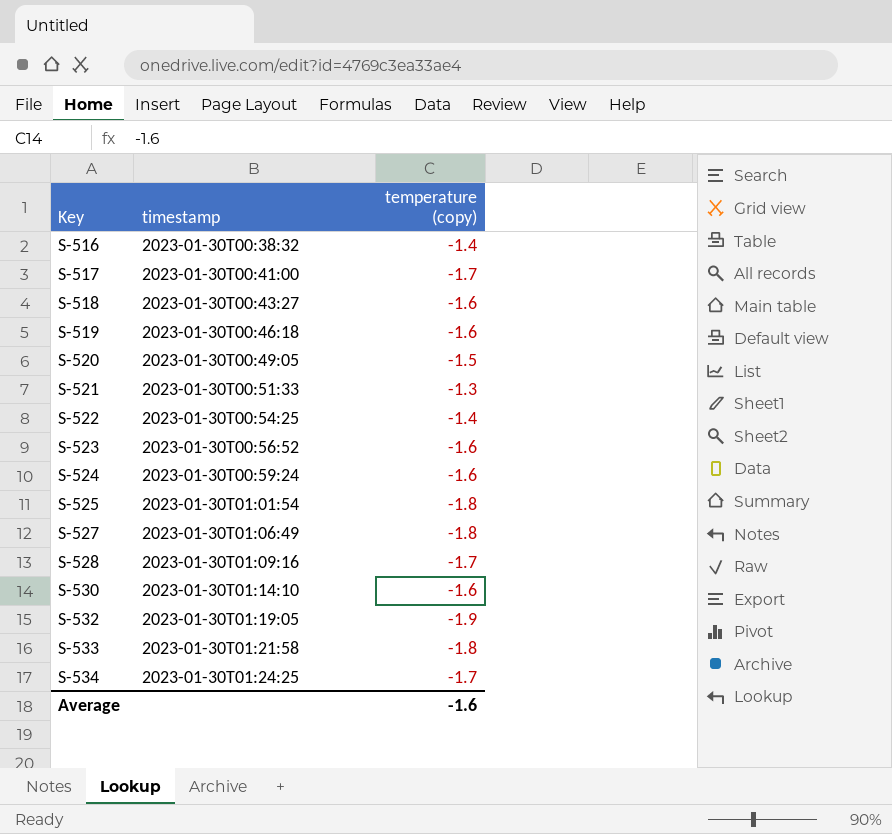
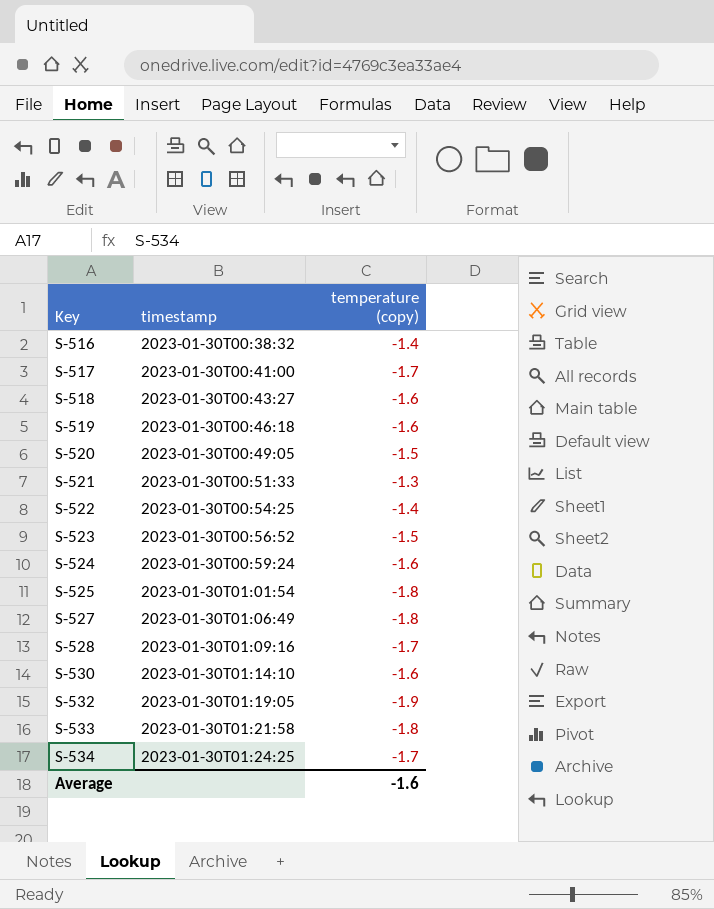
S-523 | temperature (copy): -1.6 -> -1.5

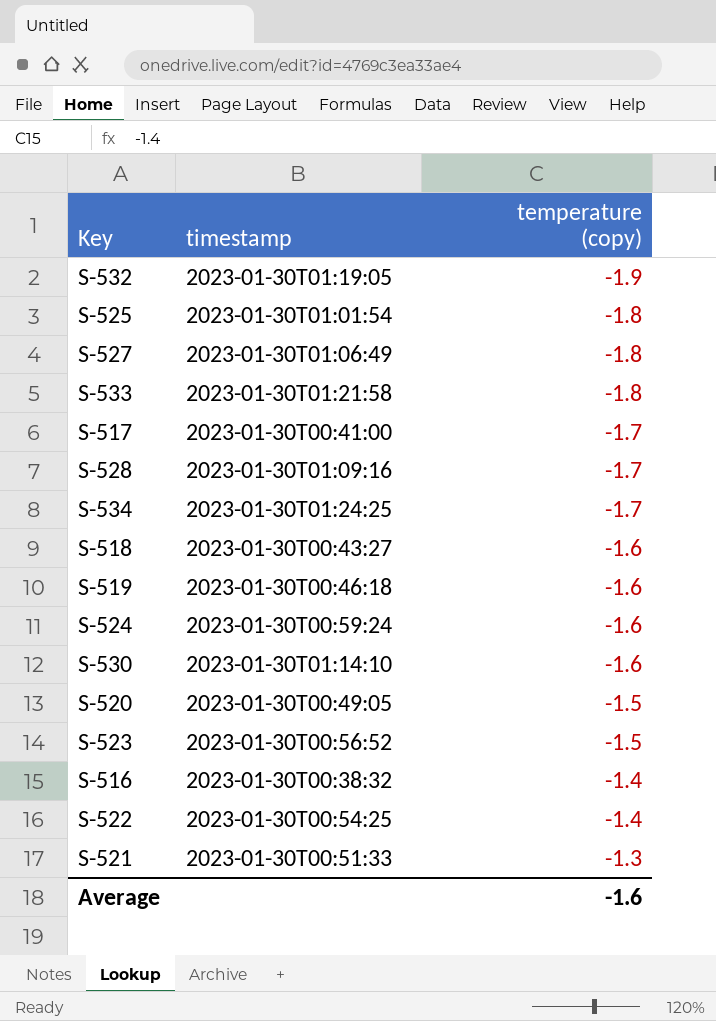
row order: Key ascending -> temperature (copy) ascending

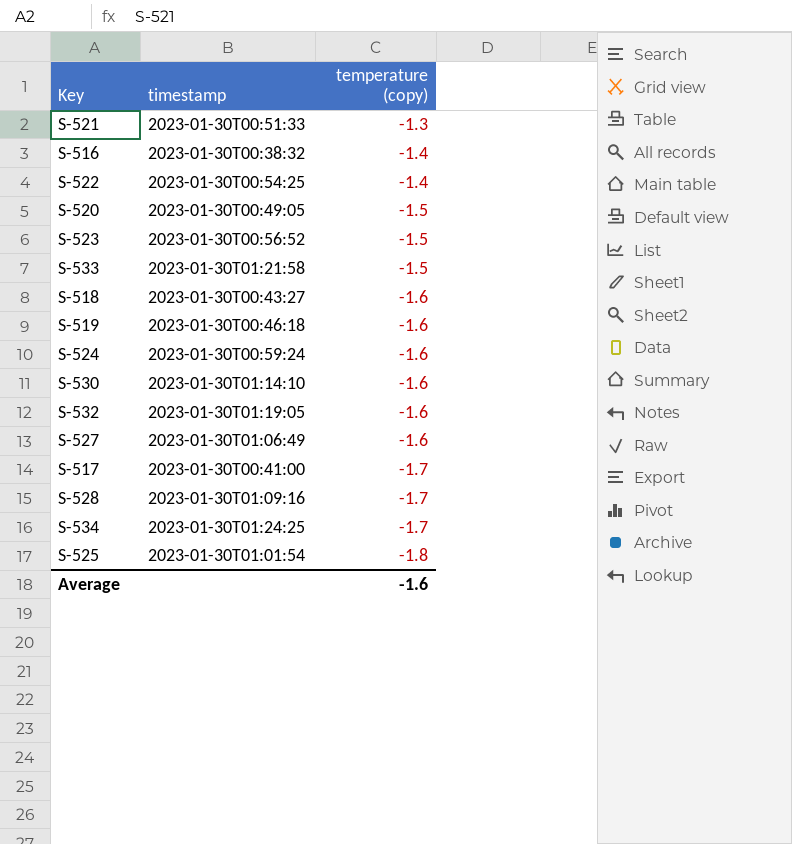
row order: temperature (copy) ascending -> temperature (copy) descending
S-533 | temperature (copy): -1.8 -> -1.5
S-532 | temperature (copy): -1.9 -> -1.6
S-527 | temperature (copy): -1.8 -> -1.6

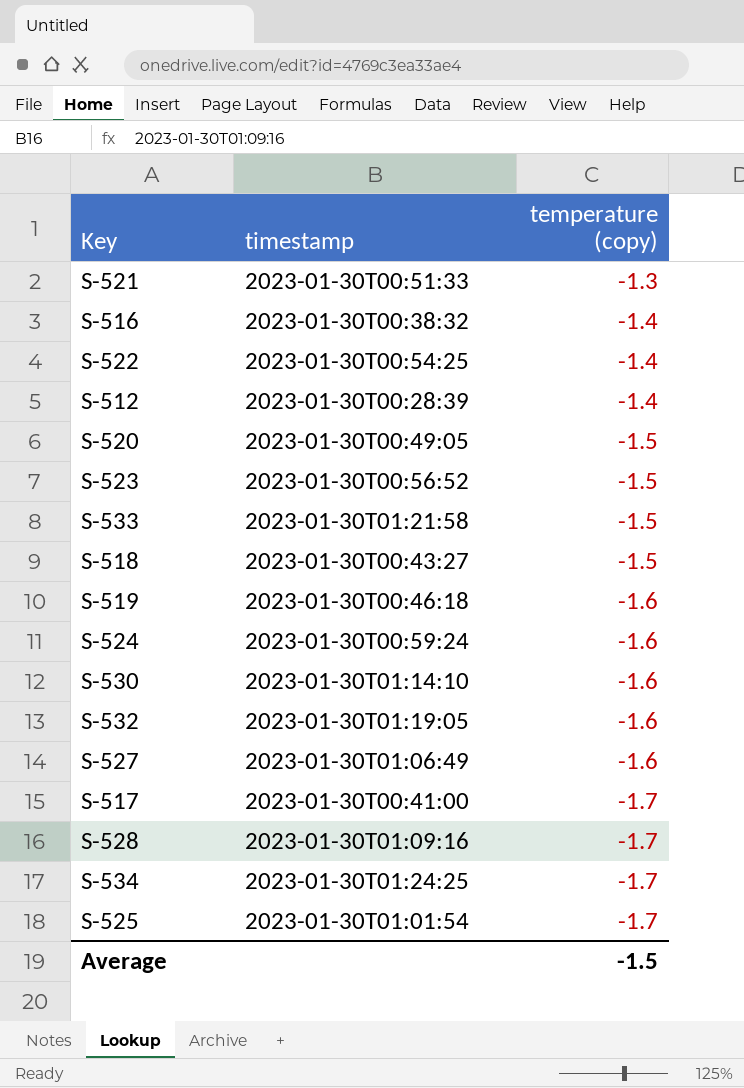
row S-512: none -> 2023-01-30T00:28:39 | -1.4
S-518 | temperature (copy): -1.6 -> -1.5
S-525 | temperature (copy): -1.8 -> -1.7
Average | temperature (copy): -1.6 -> -1.5

